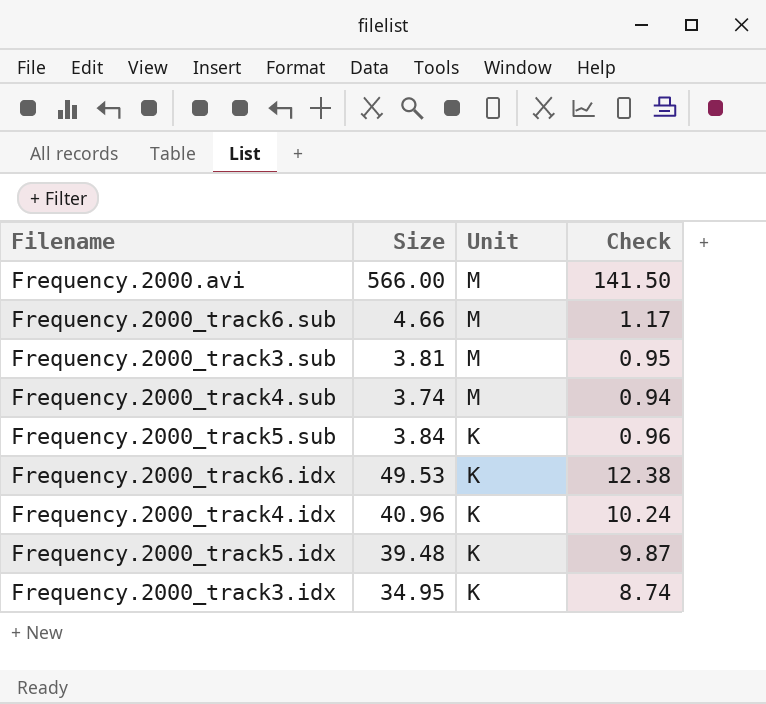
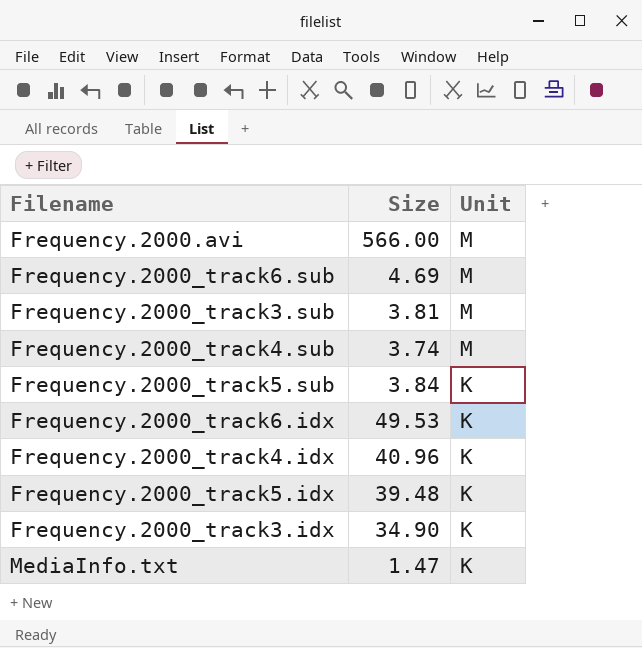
column Check | formula: [Size] * 0.25 -> none
Frequency.2000_track6.sub | Size: 4.66 -> 4.69
Frequency.2000_track3.idx | Size: 34.95 -> 34.90
row MediaInfo.txt: none -> 1.47 | K

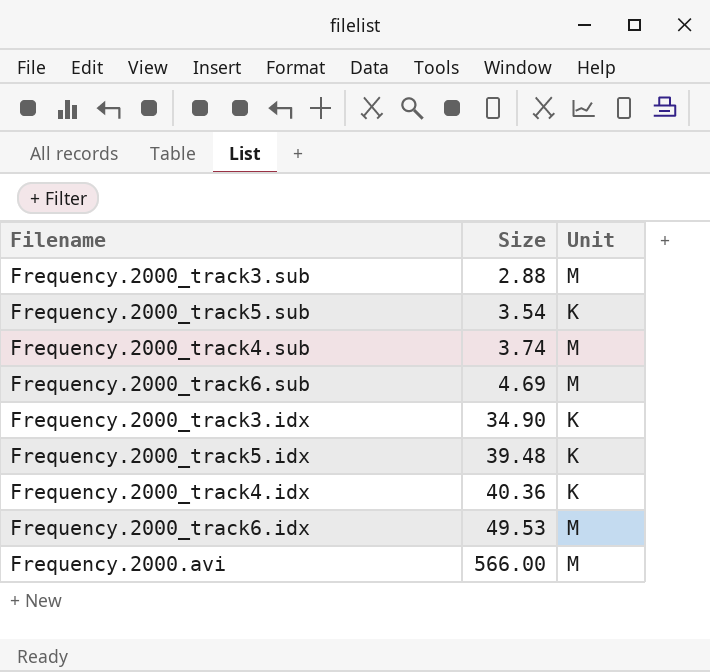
row order: Unit descending -> Size ascending
row MediaInfo.txt: 1.47 | K -> none
Frequency.2000_track3.sub | Size: 3.81 -> 2.88
Frequency.2000_track5.sub | Size: 3.84 -> 3.54
Frequency.2000_track4.idx | Size: 40.96 -> 40.36
Frequency.2000_track6.idx | Unit: K -> M

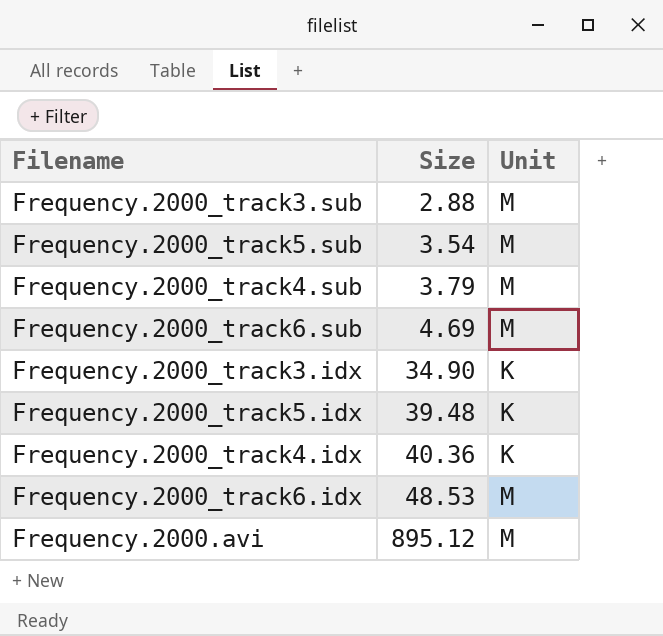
Frequency.2000_track5.sub | Unit: K -> M
Frequency.2000_track4.sub | Size: 3.74 -> 3.79
Frequency.2000_track6.idx | Size: 49.53 -> 48.53
Frequency.2000.avi | Size: 566.00 -> 895.12

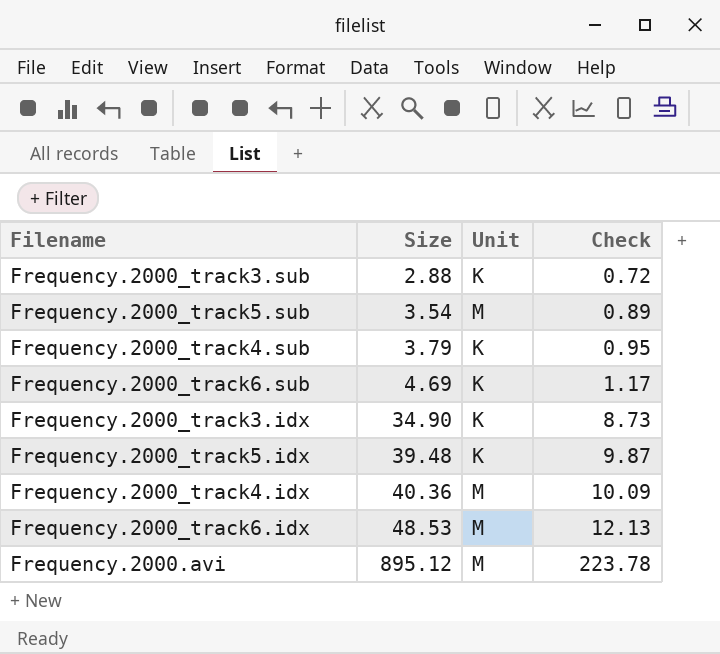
column Check | formula: none -> [Size] * 0.25
Frequency.2000_track3.sub | Unit: M -> K
Frequency.2000_track4.sub | Unit: M -> K
Frequency.2000_track6.sub | Unit: M -> K
Frequency.2000_track4.idx | Unit: K -> M

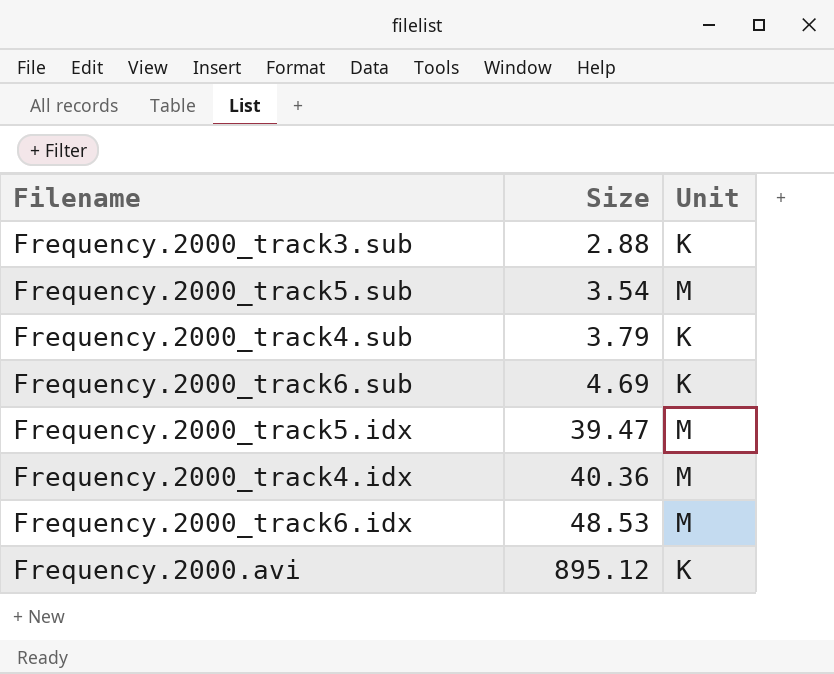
column Check | formula: [Size] * 0.25 -> none
row Frequency.2000_track3.idx: 34.90 | K | 8.73 -> none
Frequency.2000_track5.idx | Size: 39.48 -> 39.47
Frequency.2000_track5.idx | Unit: K -> M
Frequency.2000.avi | Unit: M -> K

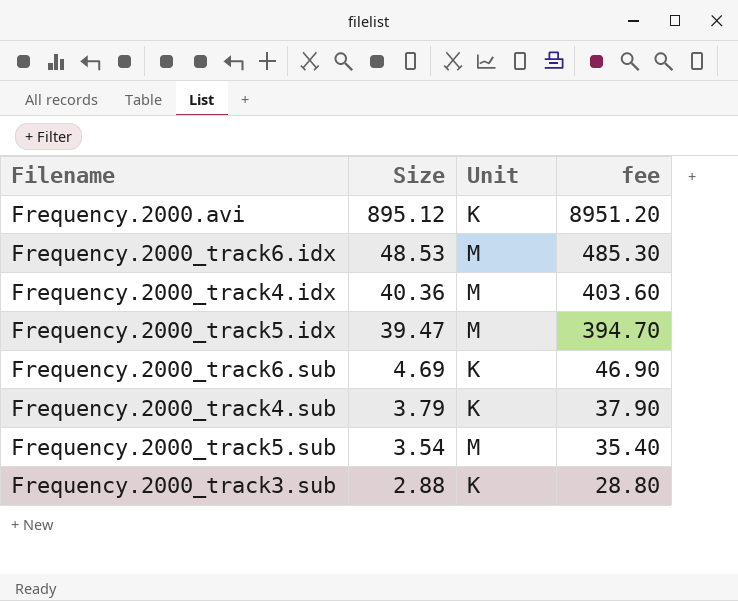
row order: Size ascending -> Size descending
column fee | formula: none -> [Size] * 10

